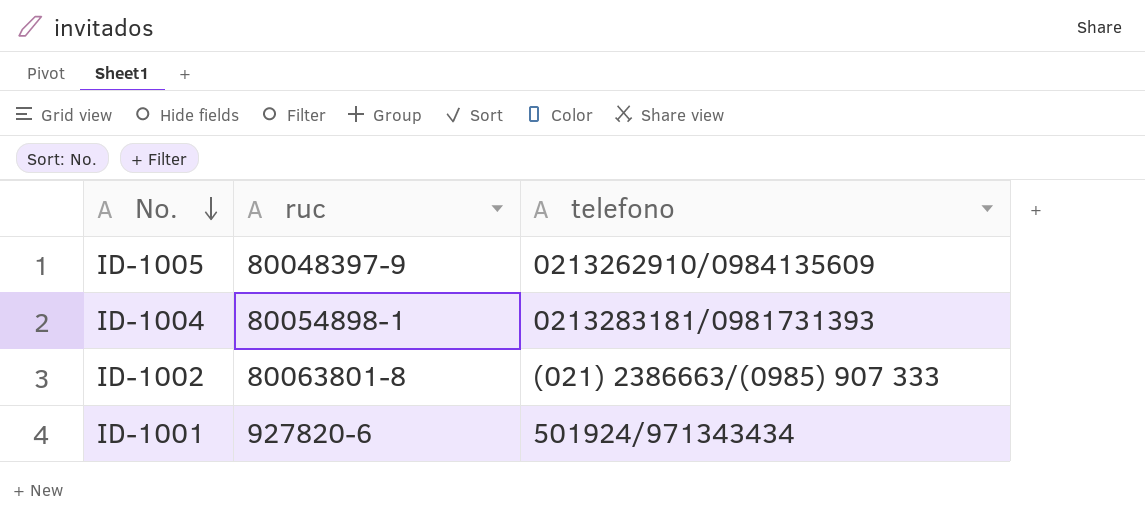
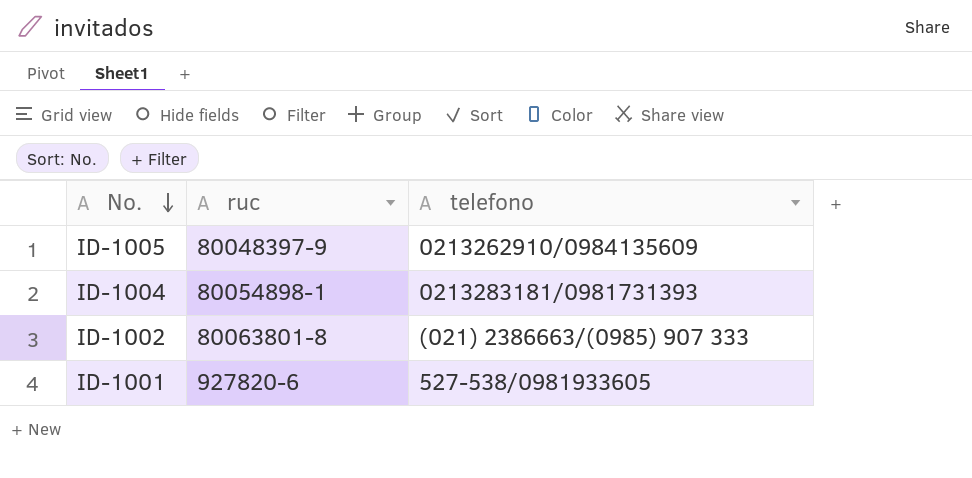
ID-1001 | telefono: 501924/971343434 -> 527-538/0981933605

